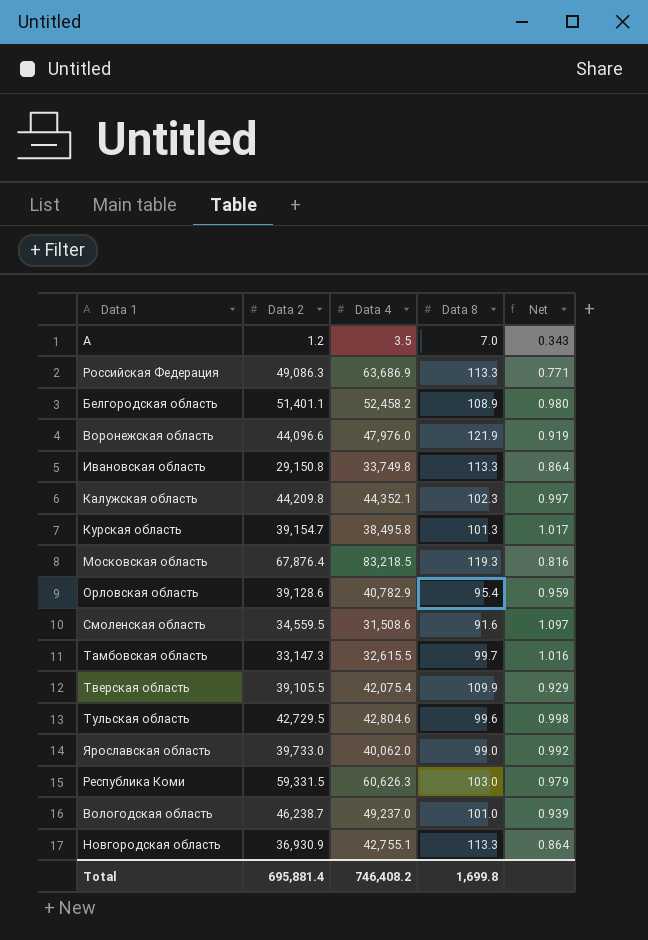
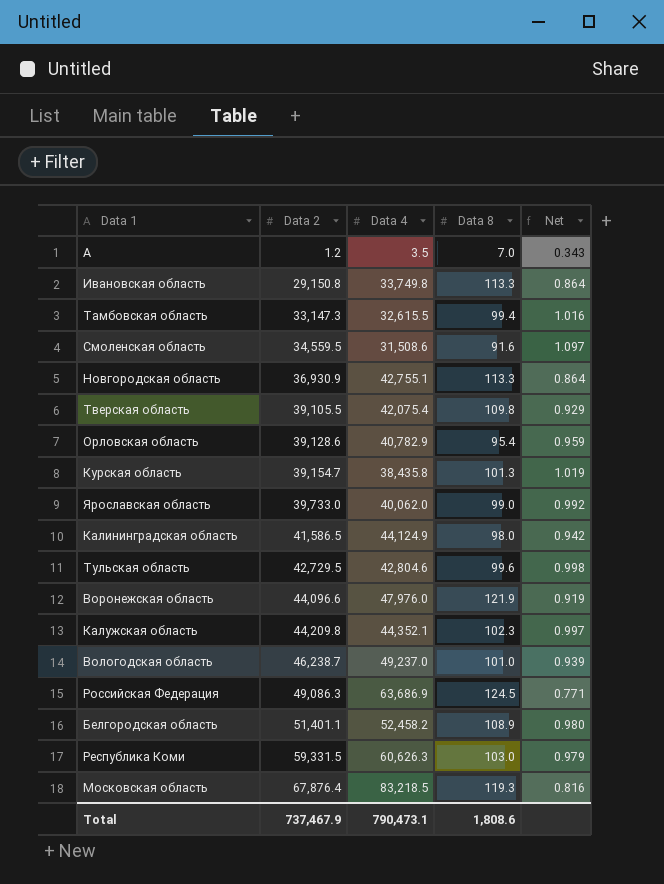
row order: none -> Data 2 ascending
Тамбовская область | Data 8: 99.7 -> 99.4
Тверская область | Data 8: 109.9 -> 109.8
Курская область | Data 4: 38,495.8 -> 38,435.8
Курская область | Net: 1.017 -> 1.019
row Калининградская область: none -> 41,586.5 | 44,124.9 | 98.0 | 0.942
Российская Федерация | Data 8: 113.3 -> 124.5
Total | Data 2: 695,881.4 -> 737,467.9
Total | Data 4: 746,408.2 -> 790,473.1
Total | Data 8: 1,699.8 -> 1,808.6

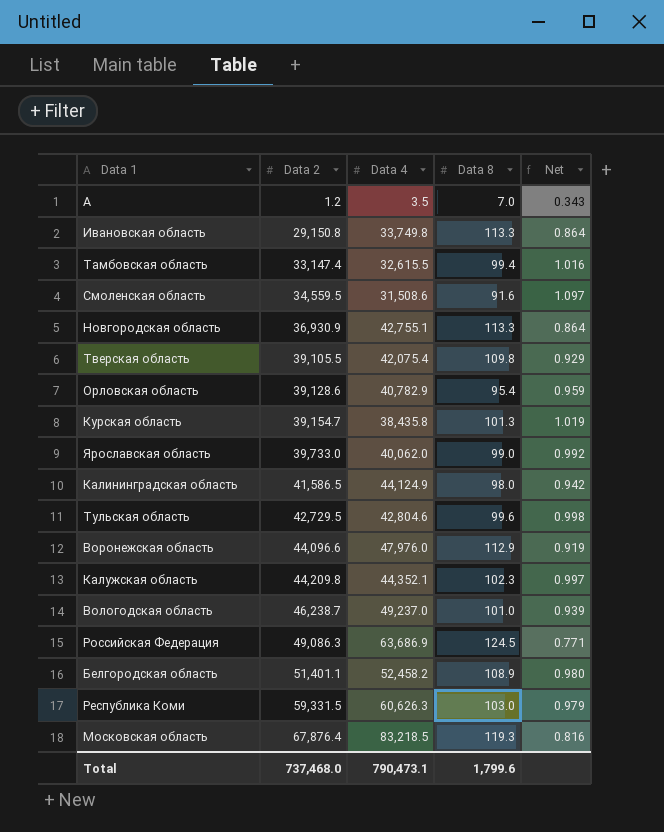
Тамбовская область | Data 2: 33,147.3 -> 33,147.4
Воронежская область | Data 8: 121.9 -> 112.9
Total | Data 2: 737,467.9 -> 737,468.0
Total | Data 8: 1,808.6 -> 1,799.6

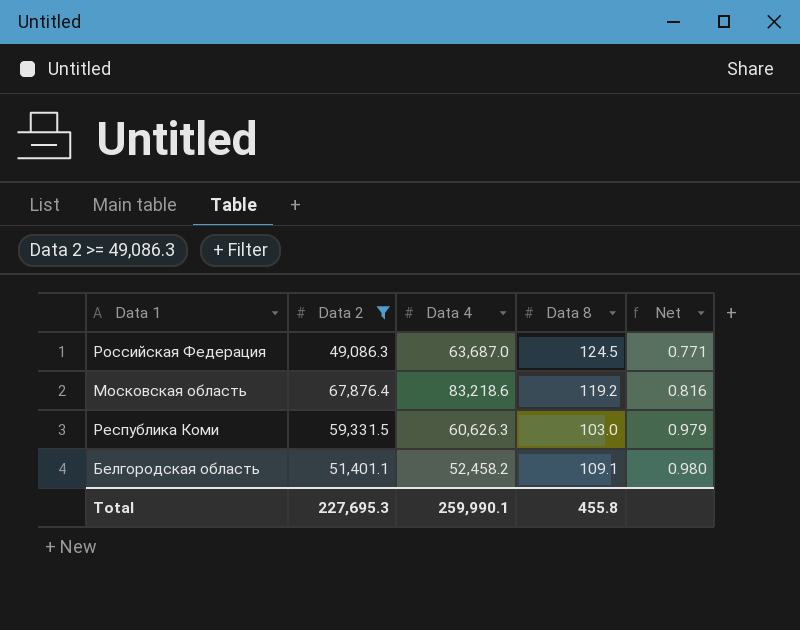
filter: none -> Data 2 >= 49,086.3
row order: Data 2 ascending -> Net ascending
Российская Федерация | Data 4: 63,686.9 -> 63,687.0
Московская область | Data 4: 83,218.5 -> 83,218.6
Московская область | Data 8: 119.3 -> 119.2
Белгородская область | Data 8: 108.9 -> 109.1
Total | Data 2: 737,468.0 -> 227,695.3
Total | Data 4: 790,473.1 -> 259,990.1
Total | Data 8: 1,799.6 -> 455.8

